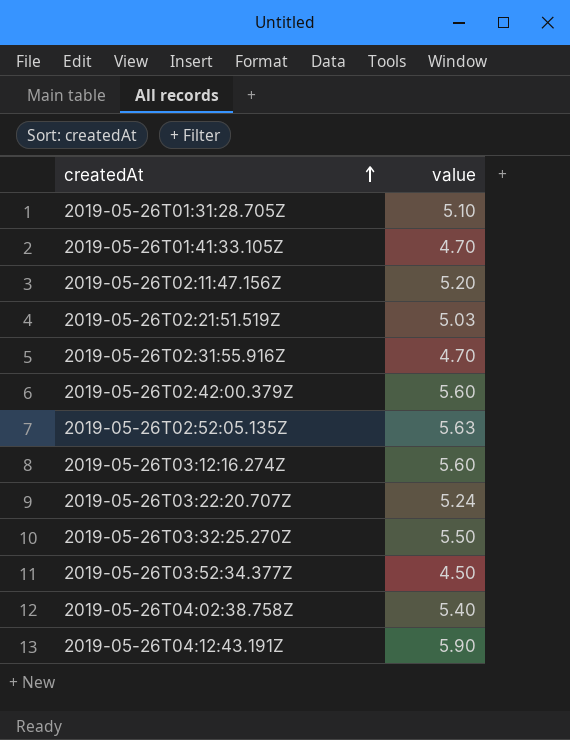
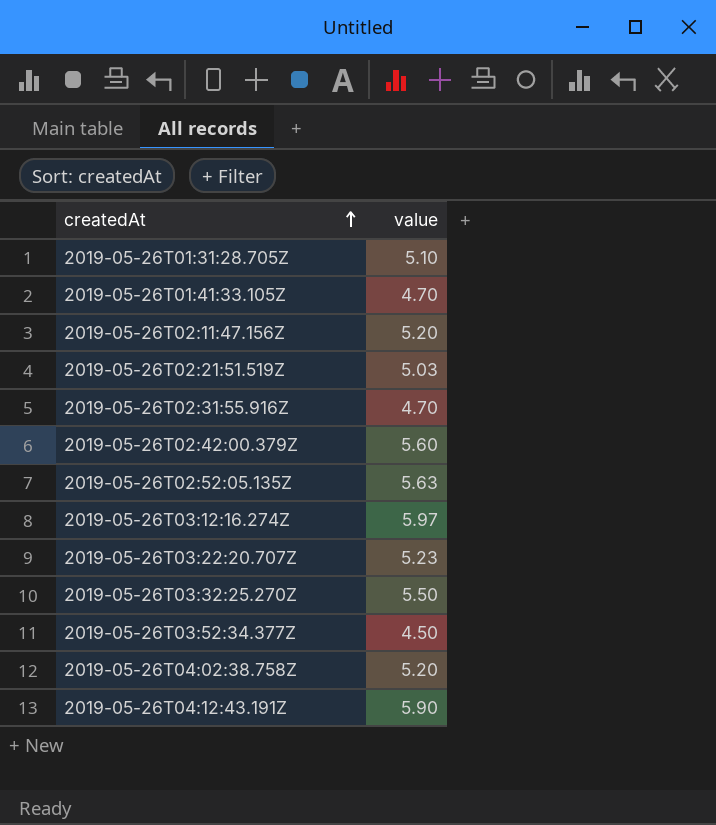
2019-05-26T03:12:16.274Z | value: 5.60 -> 5.97
2019-05-26T03:22:20.707Z | value: 5.24 -> 5.23
2019-05-26T04:02:38.758Z | value: 5.40 -> 5.20

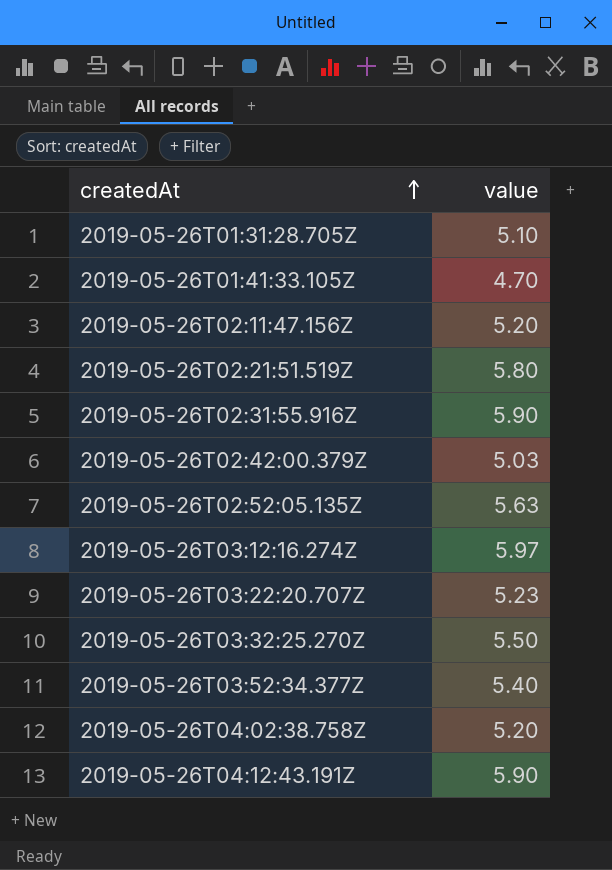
2019-05-26T02:21:51.519Z | value: 5.03 -> 5.80
2019-05-26T02:31:55.916Z | value: 4.70 -> 5.90
2019-05-26T02:42:00.379Z | value: 5.60 -> 5.03
2019-05-26T03:52:34.377Z | value: 4.50 -> 5.40

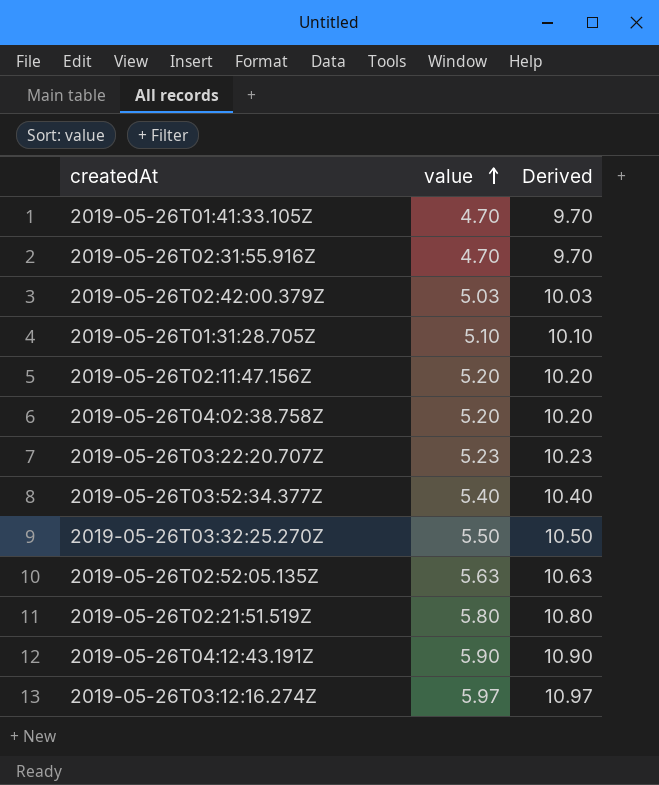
row order: createdAt ascending -> value ascending
column Derived | formula: none -> [value] + 5
2019-05-26T02:31:55.916Z | value: 5.90 -> 4.70

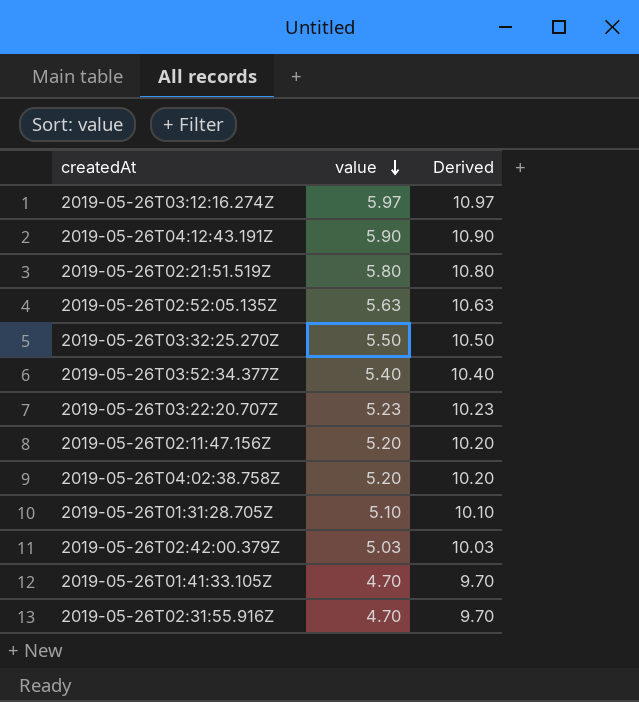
row order: value ascending -> value descending

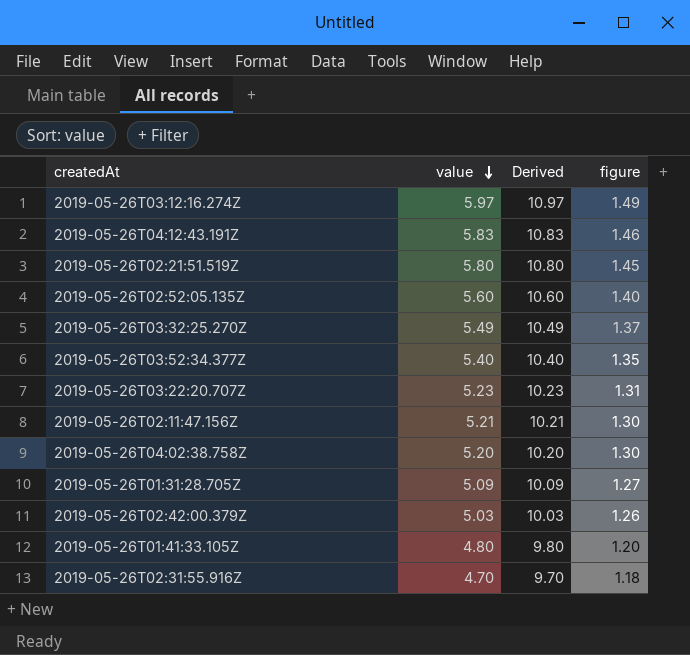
column figure | formula: none -> [value] * 0.25
2019-05-26T04:12:43.191Z | value: 5.90 -> 5.83
2019-05-26T04:12:43.191Z | Derived: 10.90 -> 10.83
2019-05-26T02:52:05.135Z | value: 5.63 -> 5.60
2019-05-26T02:52:05.135Z | Derived: 10.63 -> 10.60
2019-05-26T03:32:25.270Z | value: 5.50 -> 5.49
2019-05-26T03:32:25.270Z | Derived: 10.50 -> 10.49
2019-05-26T02:11:47.156Z | value: 5.20 -> 5.21
2019-05-26T02:11:47.156Z | Derived: 10.20 -> 10.21
2019-05-26T01:31:28.705Z | value: 5.10 -> 5.09
2019-05-26T01:31:28.705Z | Derived: 10.10 -> 10.09
2019-05-26T01:41:33.105Z | value: 4.70 -> 4.80
2019-05-26T01:41:33.105Z | Derived: 9.70 -> 9.80

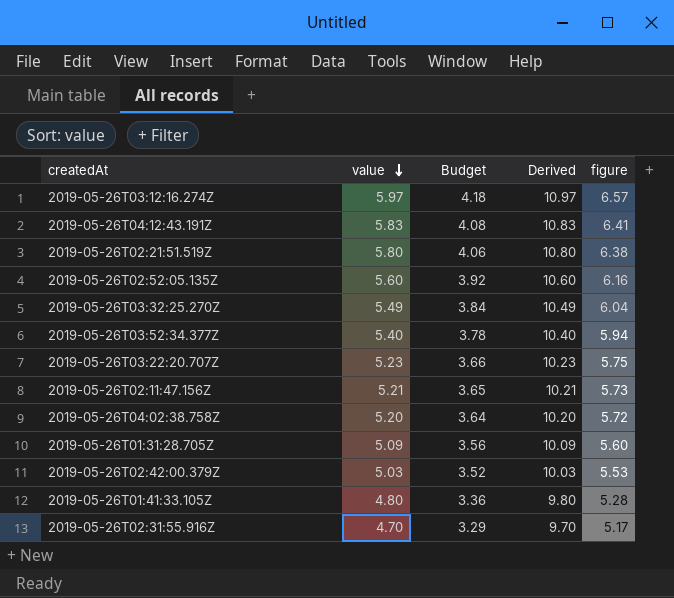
column Budget | formula: none -> [value] * 0.7
column figure | formula: [value] * 0.25 -> [value] * 1.1

